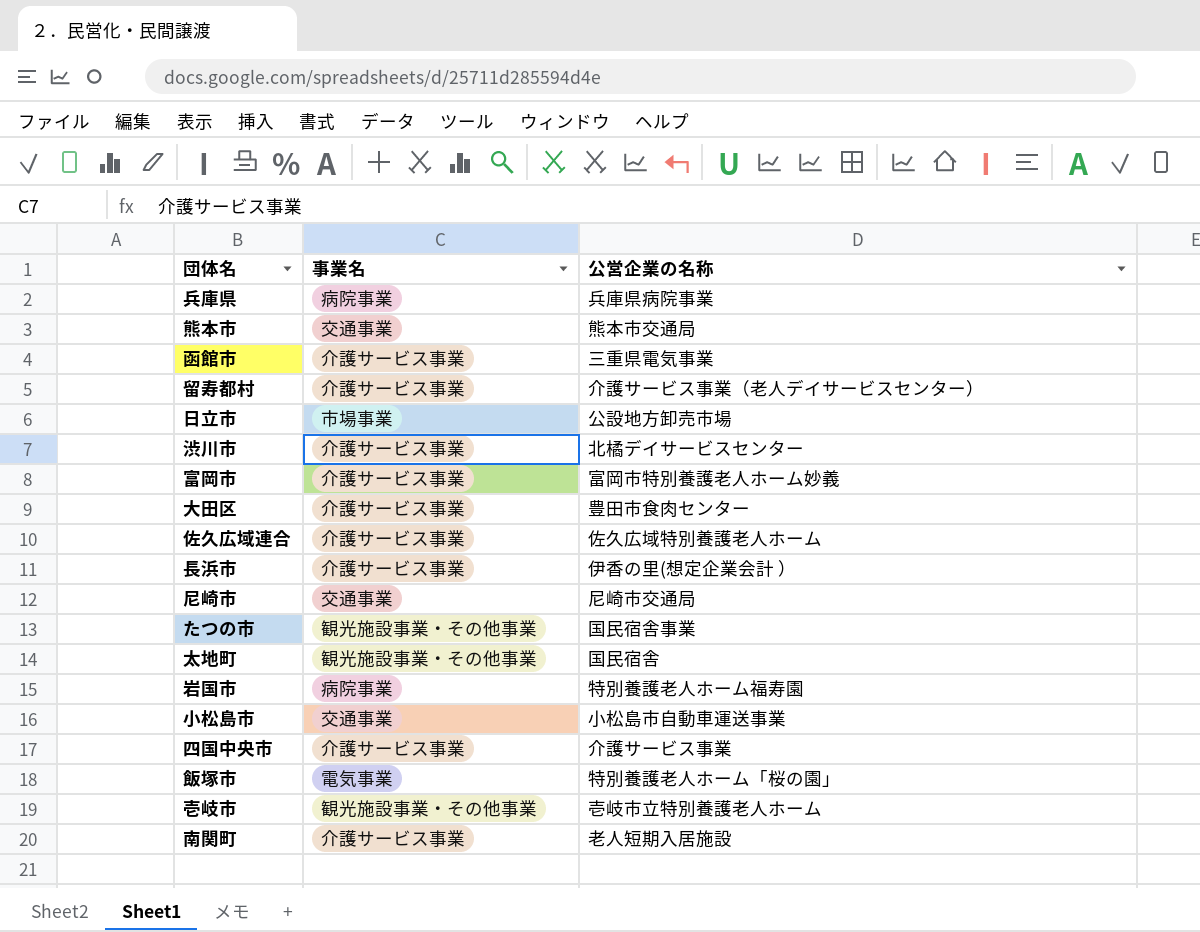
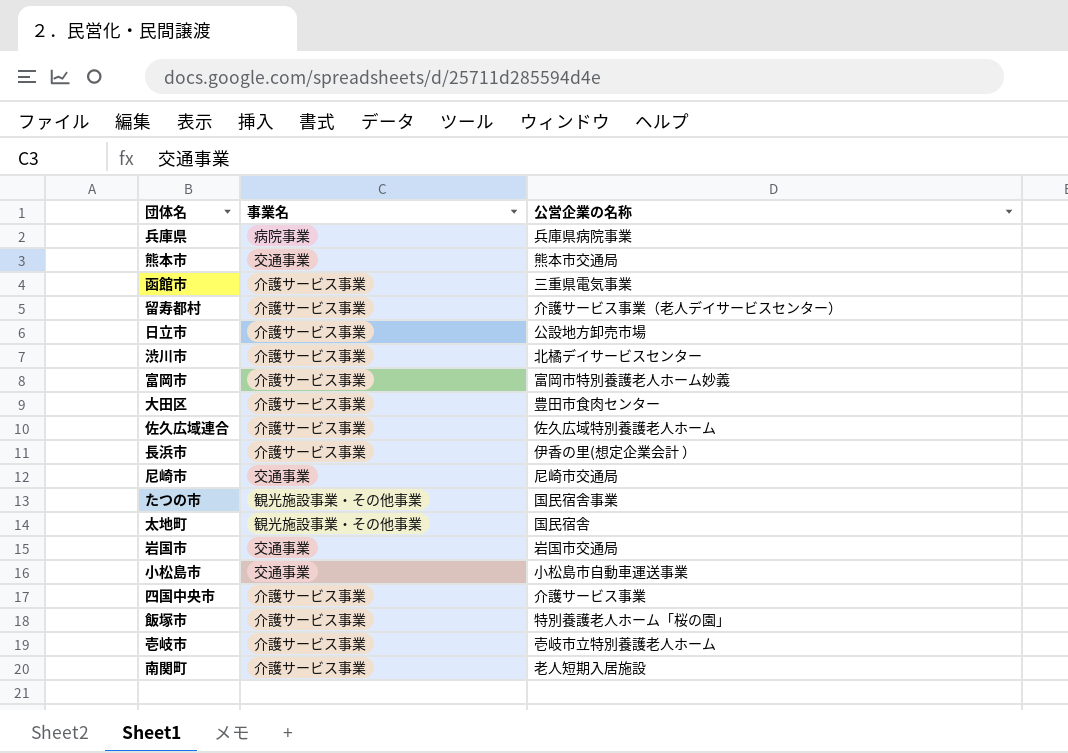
日立市 | 事業名: 市場事業 -> 介護サービス事業
岩国市 | 事業名: 病院事業 -> 交通事業
岩国市 | 公営企業の名称: 特別養護老人ホーム福寿園 -> 岩国市交通局
飯塚市 | 事業名: 電気事業 -> 介護サービス事業
壱岐市 | 事業名: 観光施設事業・その他事業 -> 介護サービス事業

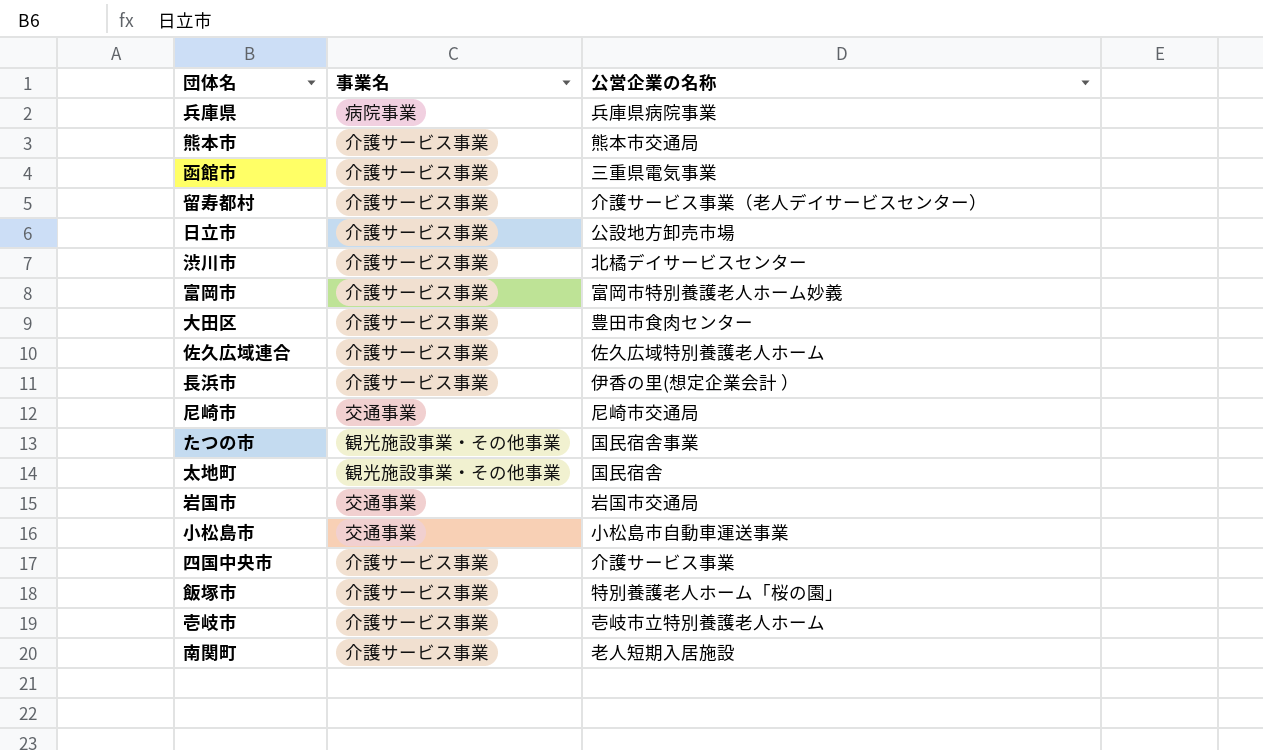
熊本市 | 事業名: 交通事業 -> 介護サービス事業

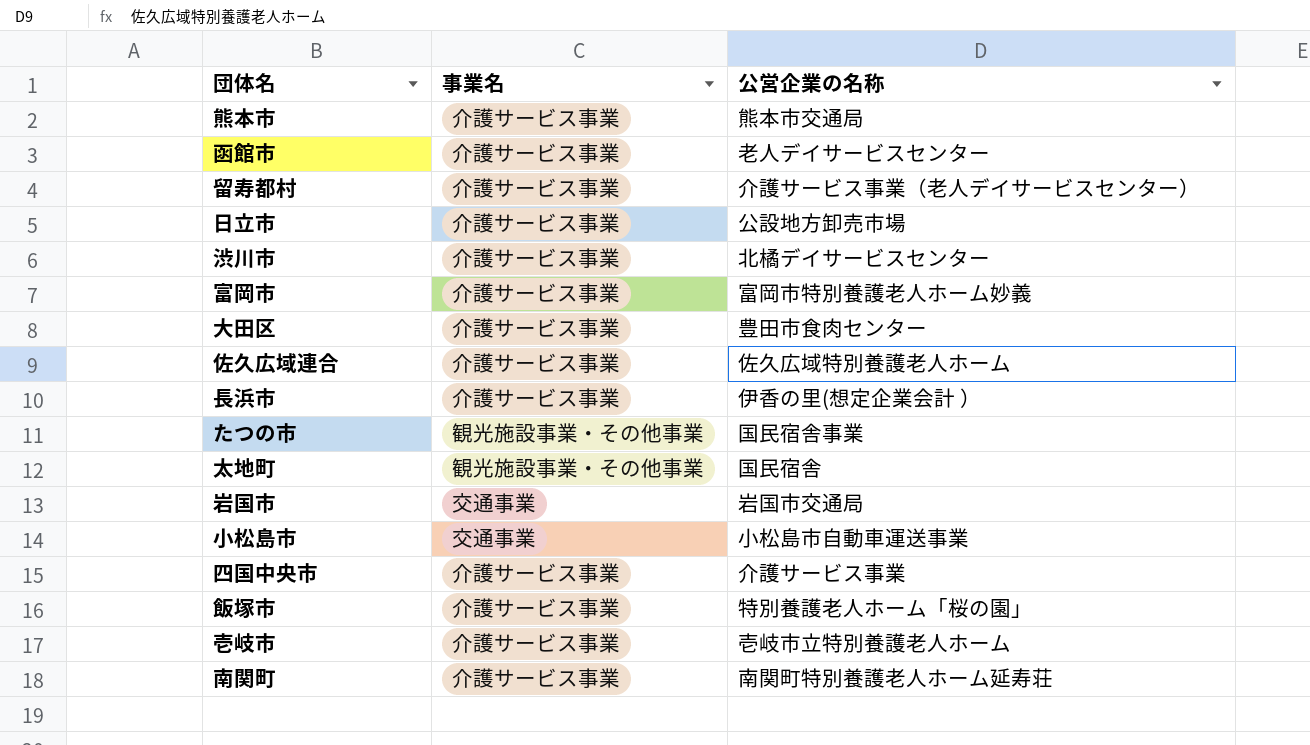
row 兵庫県: 病院事業 | 兵庫県病院事業 -> none
row 尼崎市: 交通事業 | 尼崎市交通局 -> none
函館市 | 公営企業の名称: 三重県電気事業 -> 老人デイサービスセンター
南関町 | 公営企業の名称: 老人短期入居施設 -> 南関町特別養護老人ホーム延寿荘

